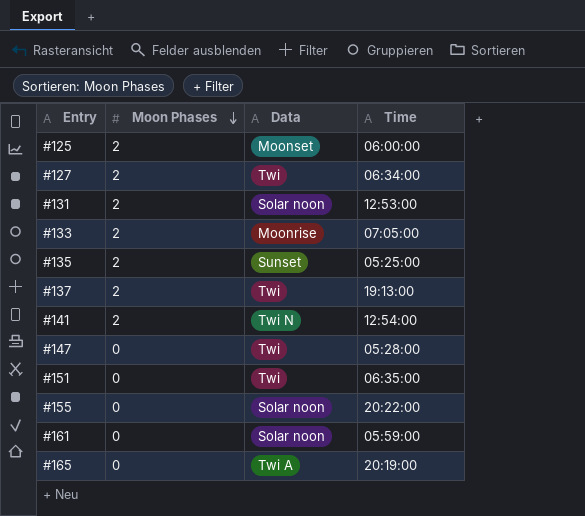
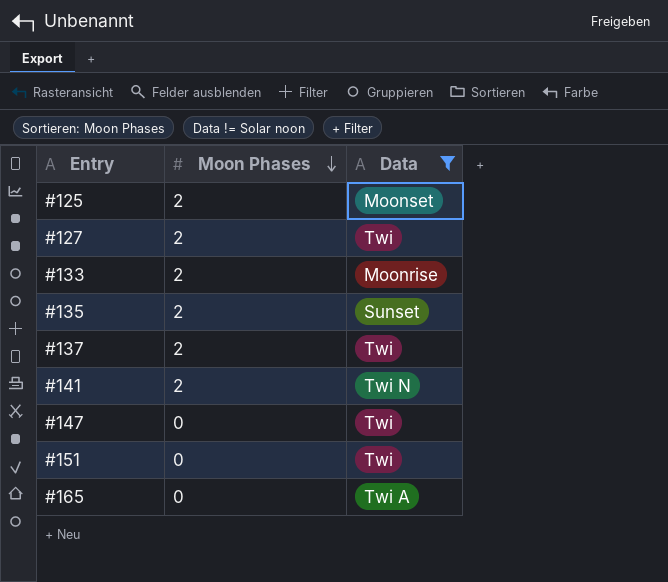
filter: none -> Data != Solar noon
column Time | position: 4 -> none

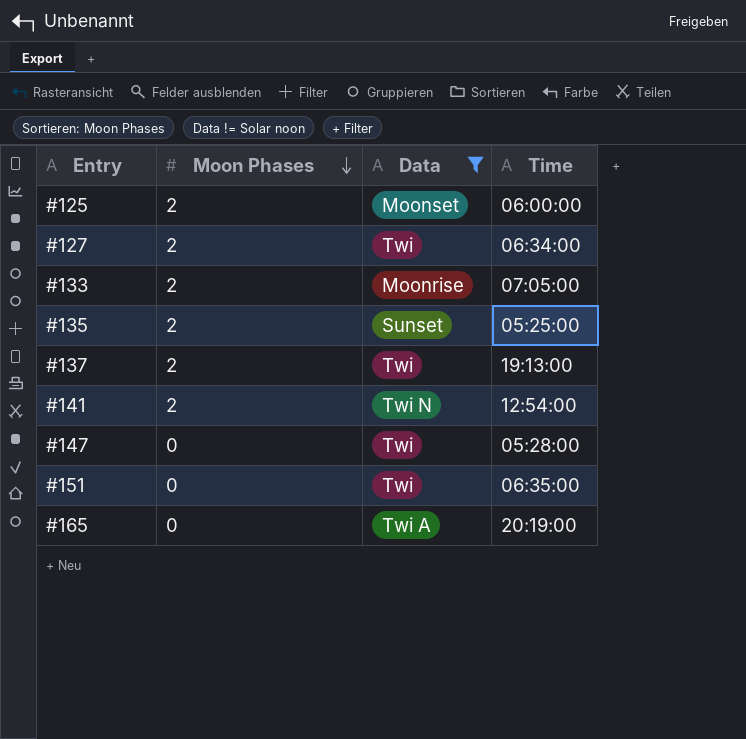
column Time | position: none -> 4

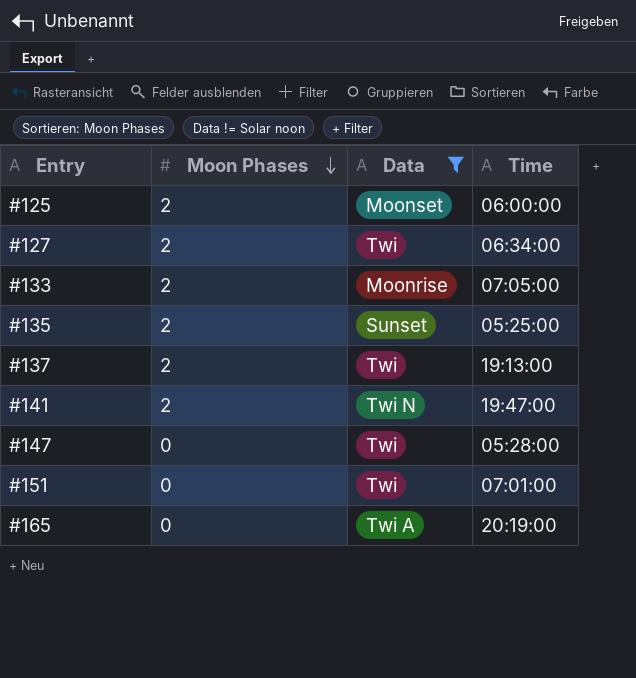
#141 | Time: 12:54:00 -> 19:47:00
#151 | Time: 06:35:00 -> 07:01:00

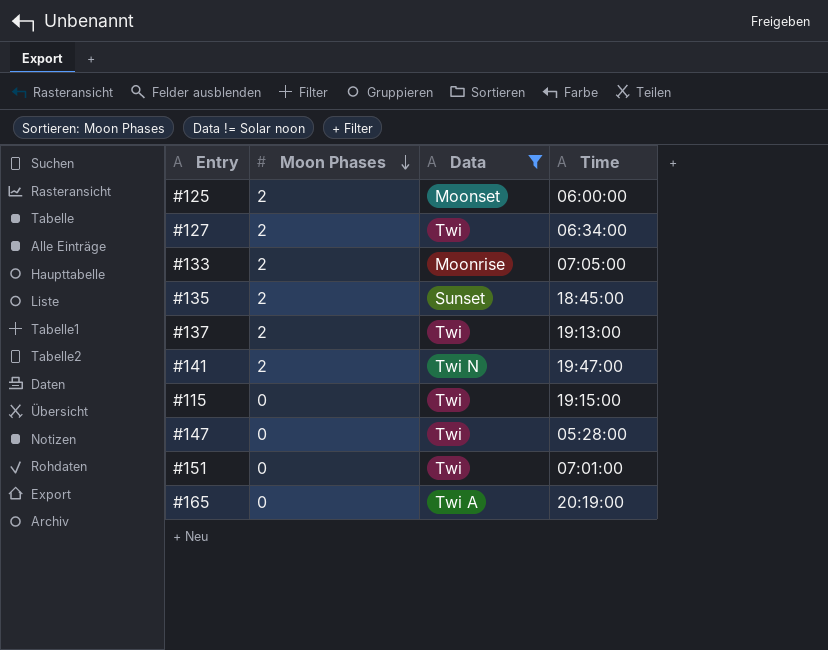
#135 | Time: 05:25:00 -> 18:45:00
row #115: none -> 0 | Twi | 19:15:00

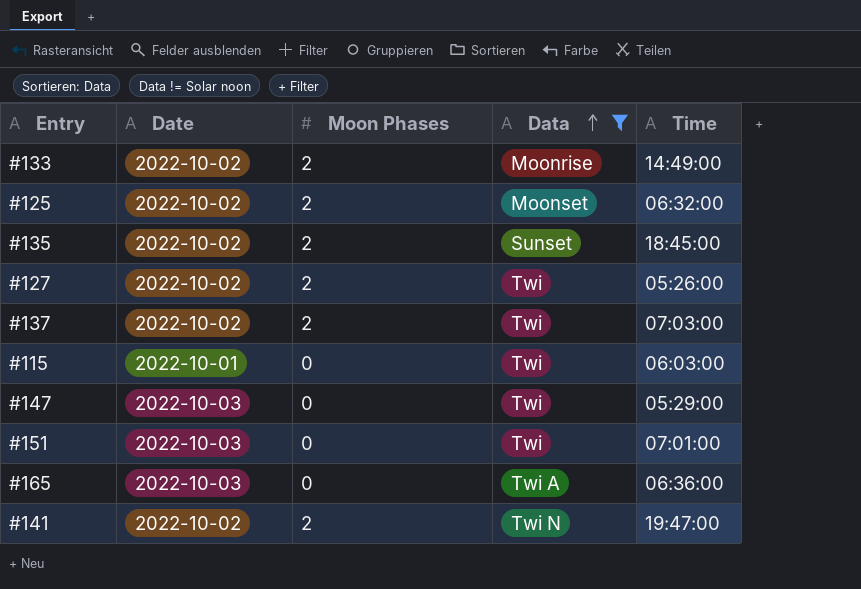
row order: Moon Phases descending -> Data ascending
column Date | position: none -> 2
#133 | Time: 07:05:00 -> 14:49:00
#125 | Time: 06:00:00 -> 06:32:00
#127 | Time: 06:34:00 -> 05:26:00
#137 | Time: 19:13:00 -> 07:03:00
#115 | Time: 19:15:00 -> 06:03:00
#147 | Time: 05:28:00 -> 05:29:00
#165 | Time: 20:19:00 -> 06:36:00

